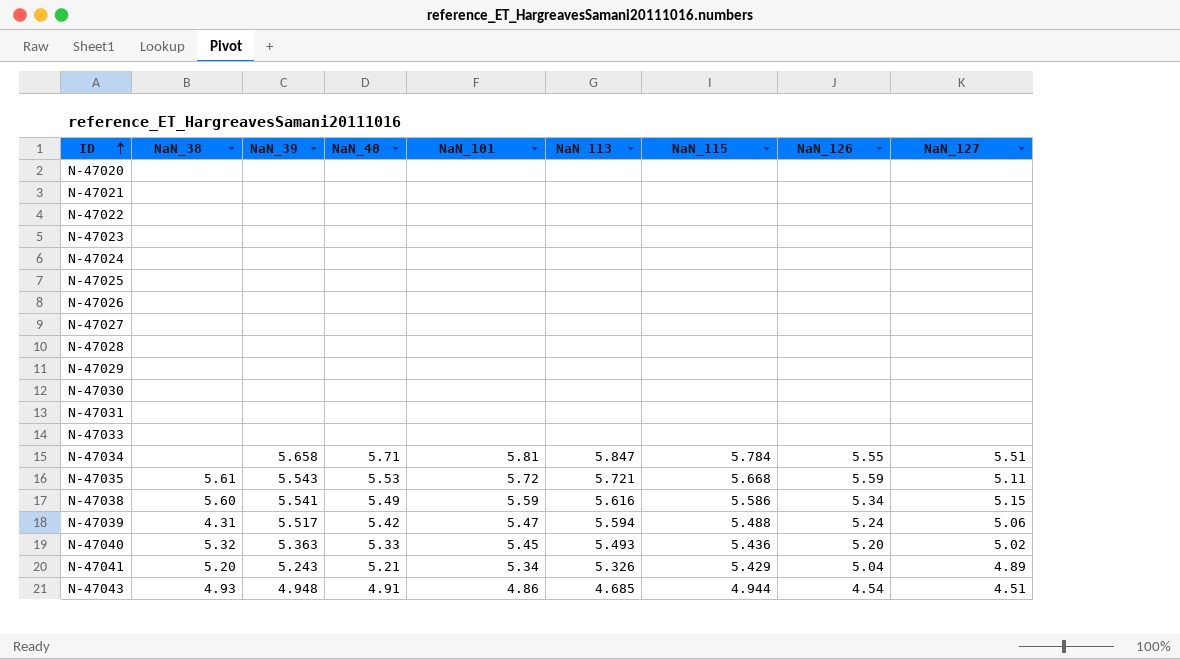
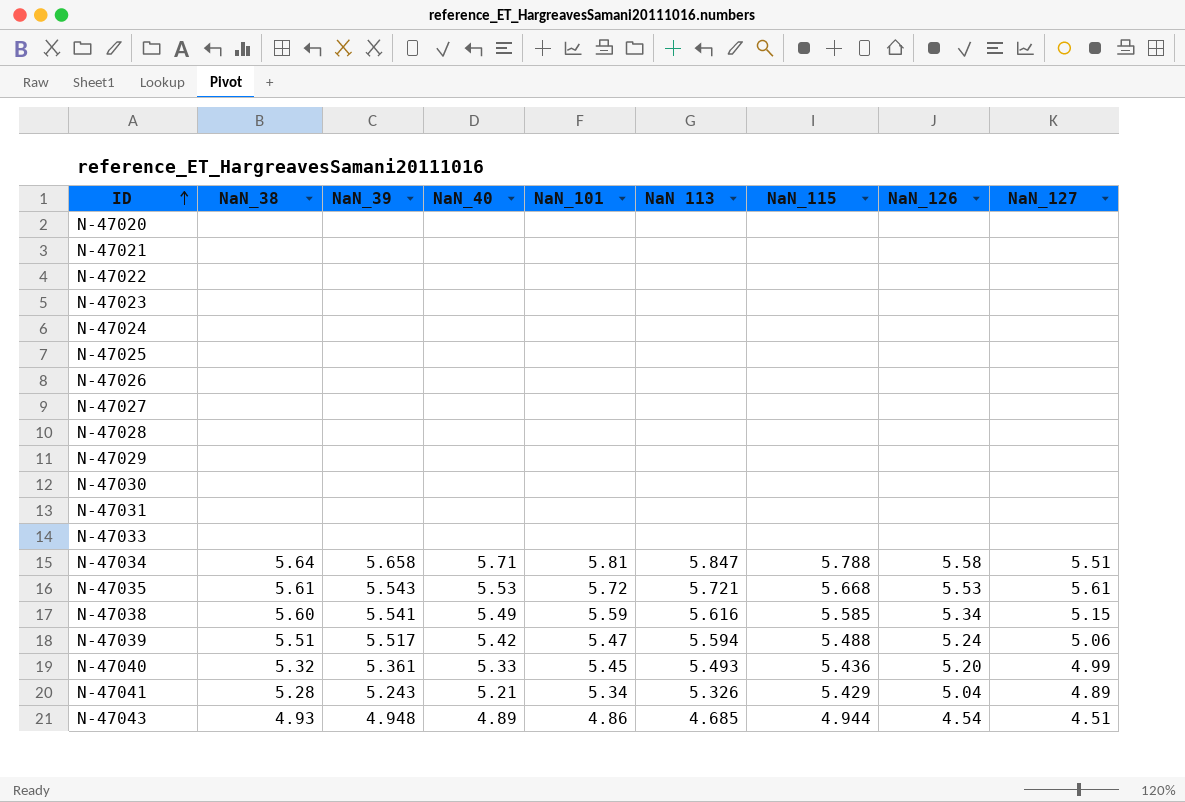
N-47034 | NaN_38: none -> 5.64
N-47034 | NaN_115: 5.784 -> 5.788
N-47034 | NaN_126: 5.55 -> 5.58
N-47035 | NaN_126: 5.59 -> 5.53
N-47035 | NaN_127: 5.11 -> 5.61
N-47038 | NaN_115: 5.586 -> 5.585
N-47039 | NaN_38: 4.31 -> 5.51
N-47040 | NaN_39: 5.363 -> 5.361
N-47040 | NaN_127: 5.02 -> 4.99
N-47041 | NaN_38: 5.20 -> 5.28
N-47043 | NaN_40: 4.91 -> 4.89

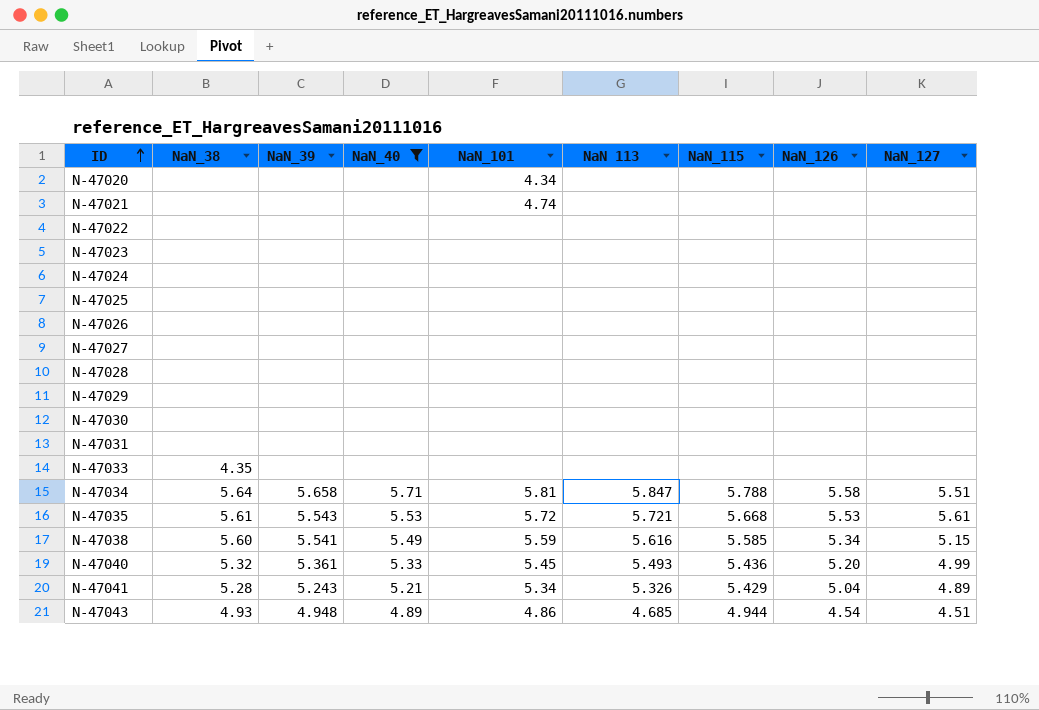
filter: none -> NaN_40 != 5.42
N-47020 | NaN_101: none -> 4.34
N-47021 | NaN_101: none -> 4.74
N-47033 | NaN_38: none -> 4.35

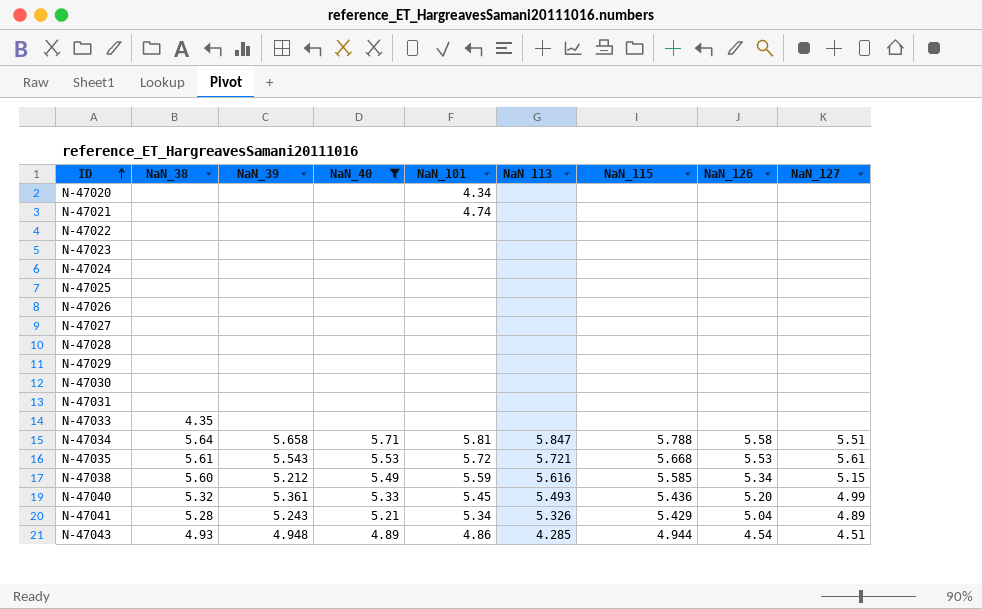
N-47038 | NaN_39: 5.541 -> 5.212
N-47043 | NaN 113: 4.685 -> 4.285

